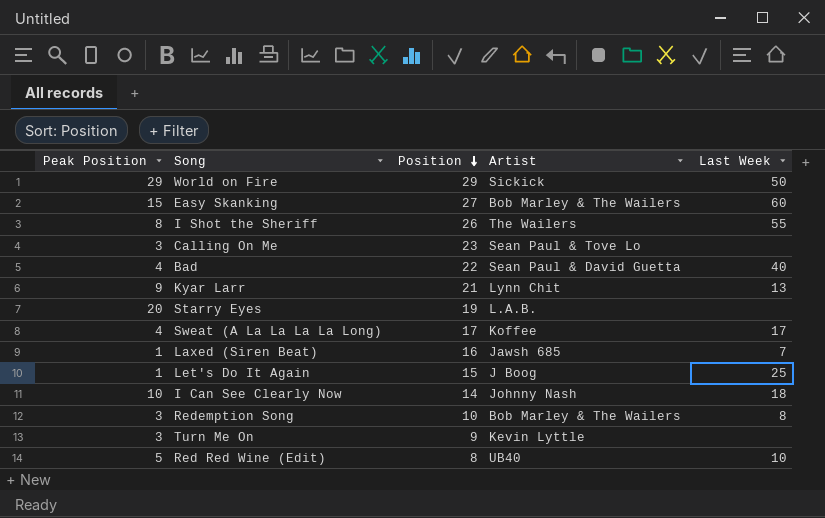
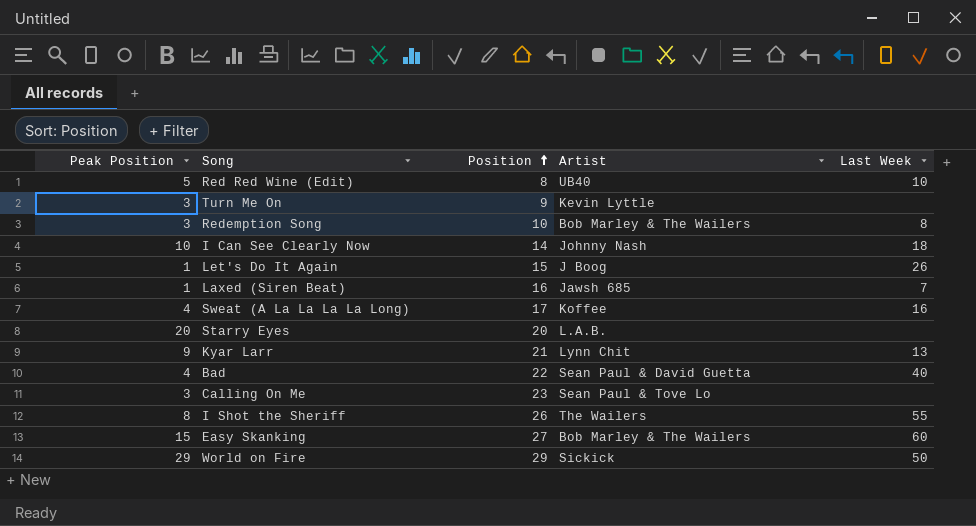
row order: Position descending -> Position ascending
Let's Do It Again | Last Week: 25 -> 26
Sweat (A La La La La Long) | Last Week: 17 -> 16
Starry Eyes | Position: 19 -> 20

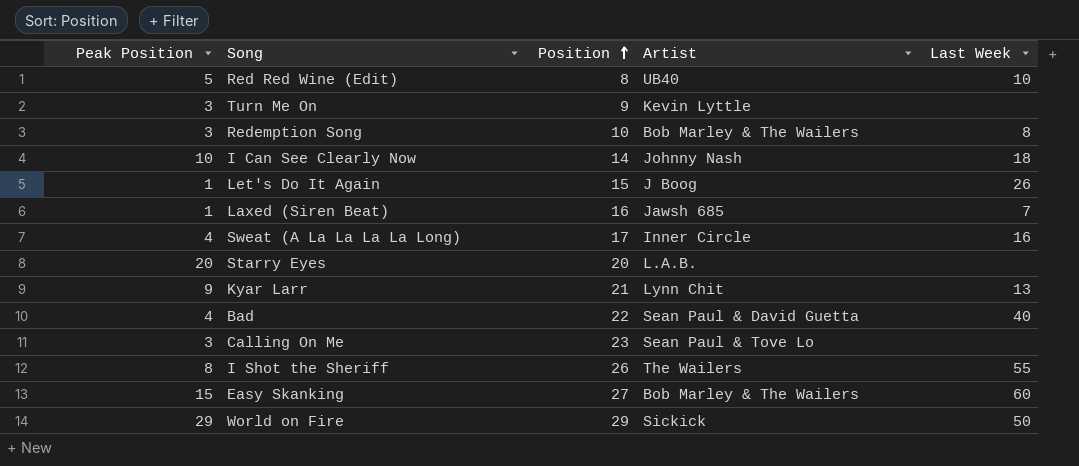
Sweat (A La La La La Long) | Artist: Koffee -> Inner Circle

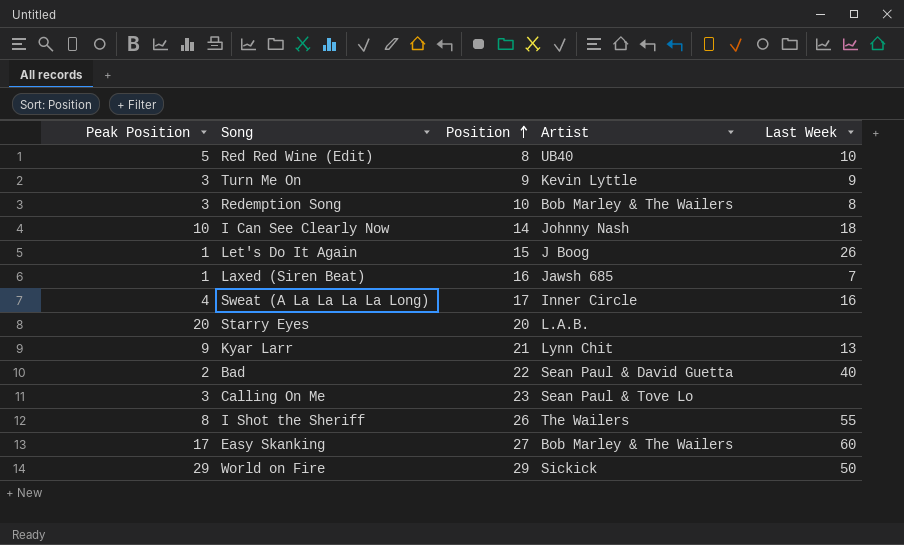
Turn Me On | Last Week: none -> 9
Bad | Peak Position: 4 -> 2
Easy Skanking | Peak Position: 15 -> 17

